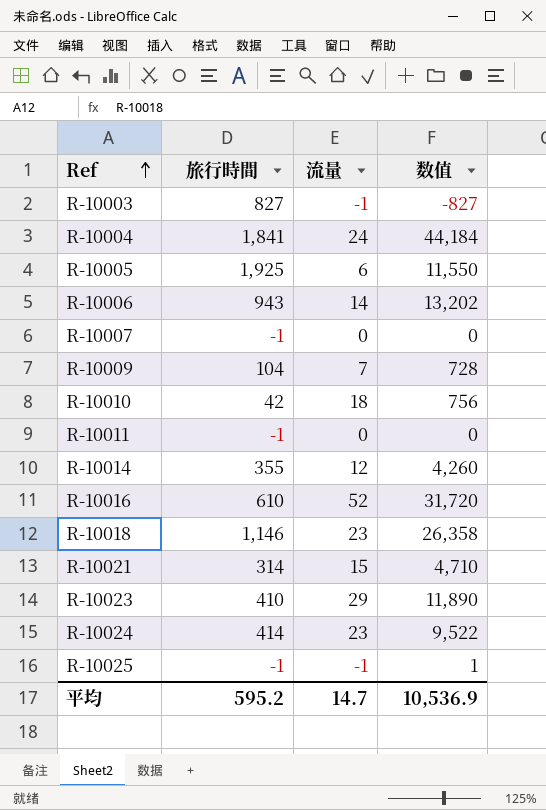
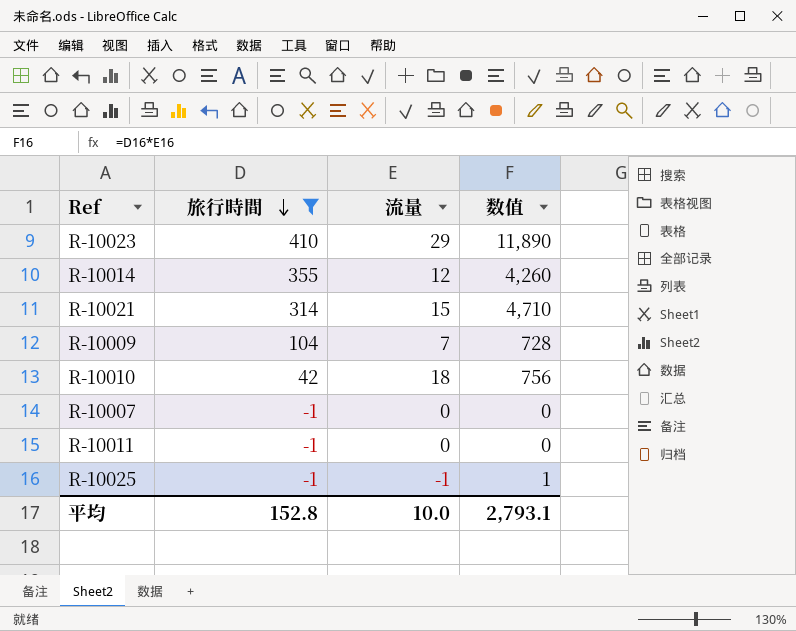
filter: none -> 旅行時間 <= 410
row order: Ref ascending -> 旅行時間 descending
平均 | 旅行時間: 595.2 -> 152.8
平均 | 流量: 14.7 -> 10.0
平均 | 数值: 10,536.9 -> 2,793.1

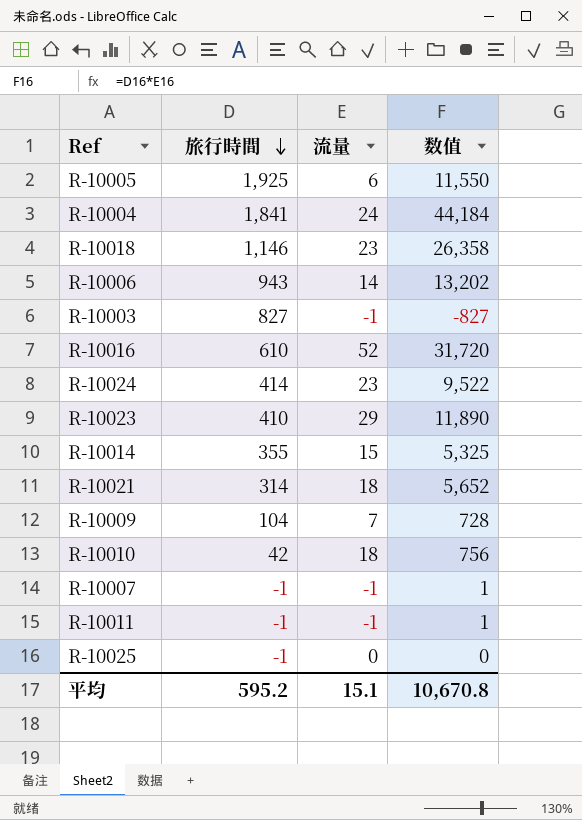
filter: 旅行時間 <= 410 -> none
R-10014 | 流量: 12 -> 15
R-10014 | 数值: 4,260 -> 5,325
R-10021 | 流量: 15 -> 18
R-10021 | 数值: 4,710 -> 5,652
R-10007 | 流量: 0 -> -1
R-10007 | 数值: 0 -> 1
R-10011 | 流量: 0 -> -1
R-10011 | 数值: 0 -> 1
R-10025 | 流量: -1 -> 0
R-10025 | 数值: 1 -> 0
平均 | 旅行時間: 152.8 -> 595.2
平均 | 流量: 10.0 -> 15.1
平均 | 数值: 2,793.1 -> 10,670.8

